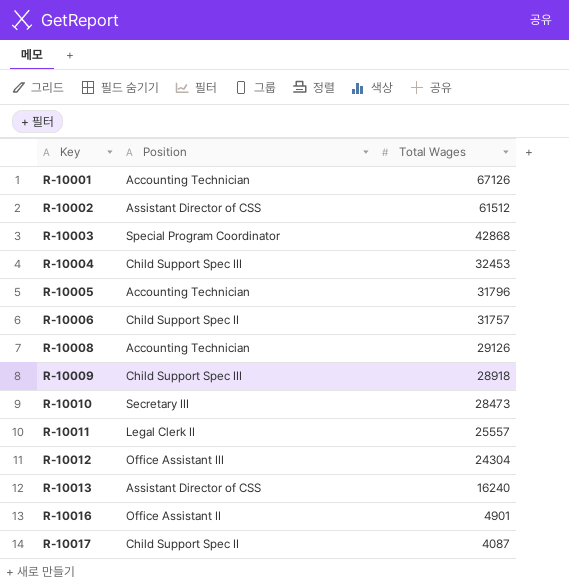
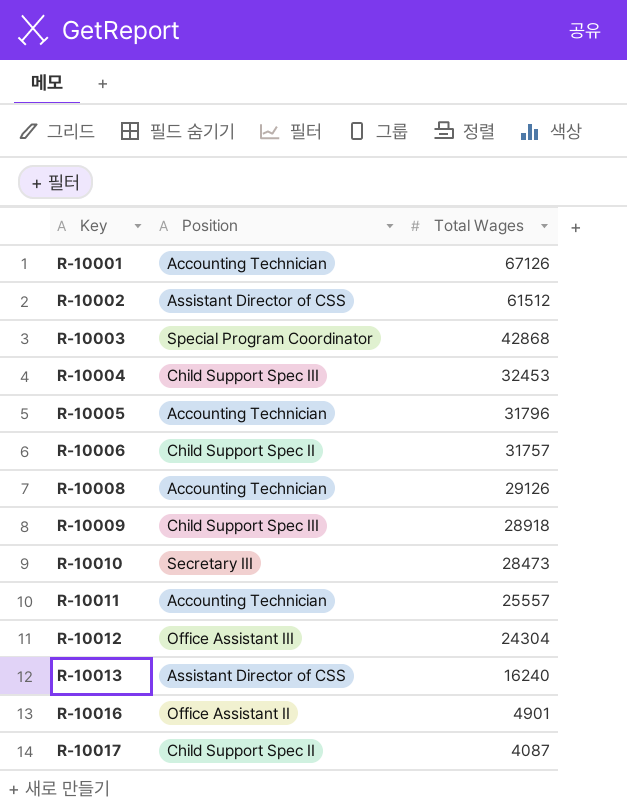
R-10011 | Position: Legal Clerk II -> Accounting Technician

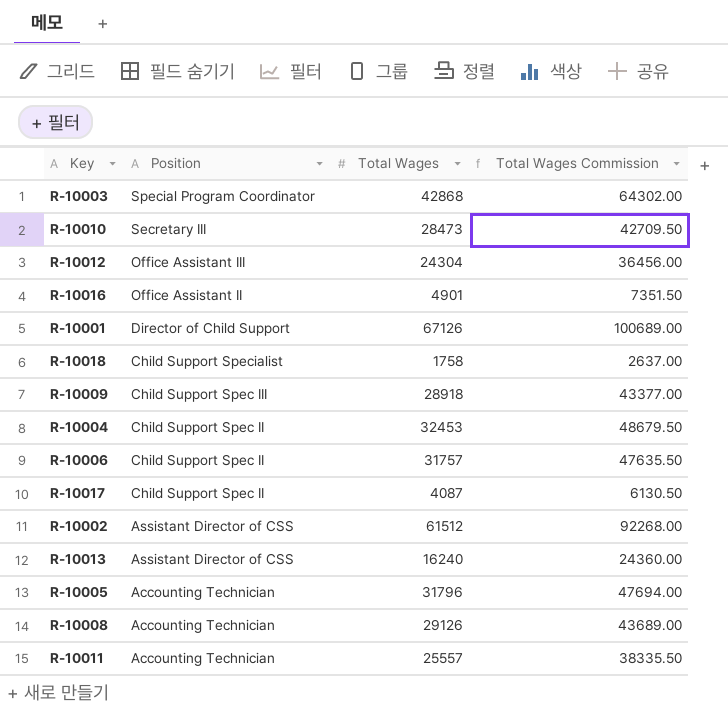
row order: Key ascending -> Position descending
column Total Wages Commission | formula: none -> [Total Wages] * 1.5
R-10001 | Position: Accounting Technician -> Director of Child Support
row R-10018: none -> Child Support Specialist | 1758 | 2637.00
R-10004 | Position: Child Support Spec III -> Child Support Spec II

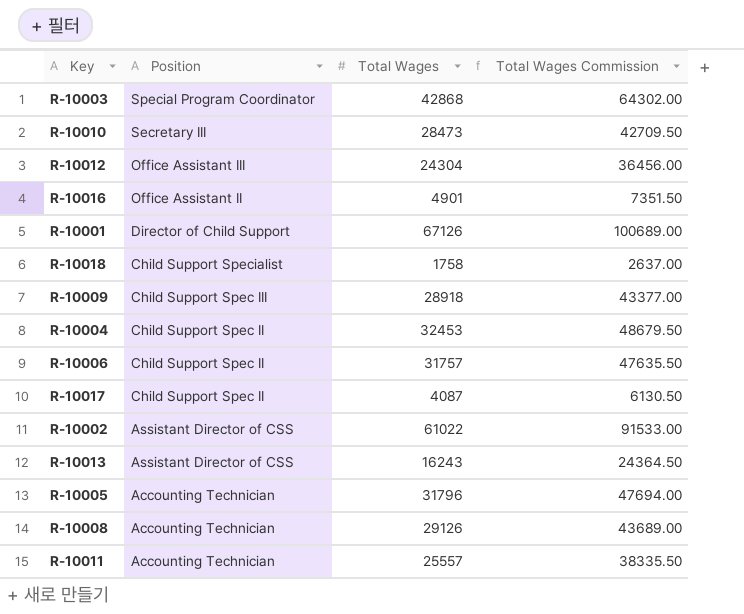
R-10002 | Total Wages: 61512 -> 61022
R-10002 | Total Wages Commission: 92268.00 -> 91533.00
R-10013 | Total Wages: 16240 -> 16243
R-10013 | Total Wages Commission: 24360.00 -> 24364.50

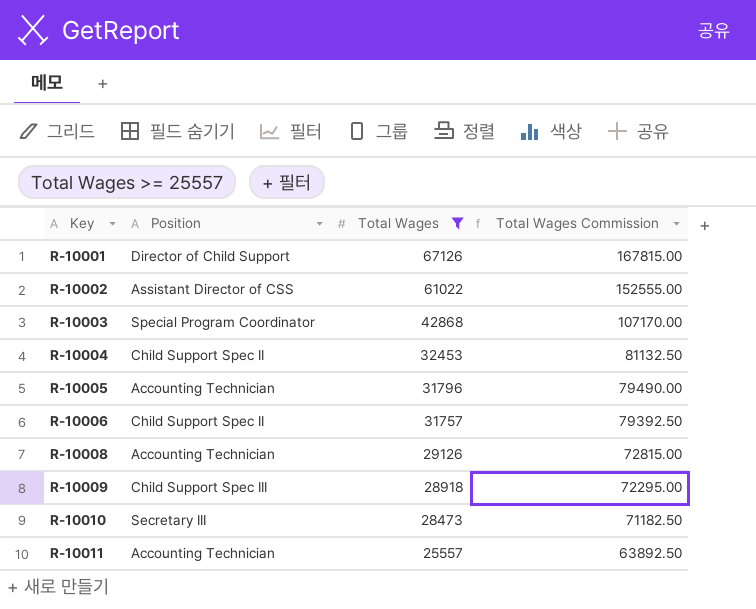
filter: none -> Total Wages >= 25557
row order: Position descending -> Key ascending
column Total Wages Commission | formula: [Total Wages] * 1.5 -> [Total Wages] * 2.5

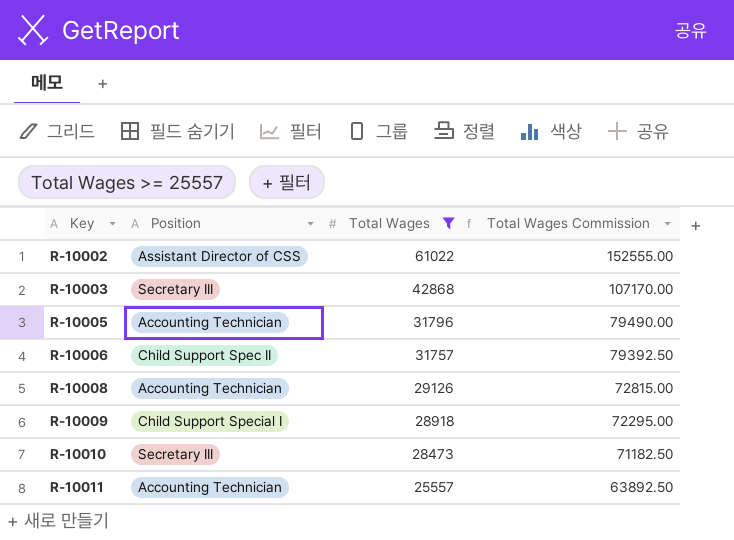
row R-10001: Director of Child Support | 67126 | 167815.00 -> none
row R-10004: Child Support Spec II | 32453 | 81132.50 -> none
R-10003 | Position: Special Program Coordinator -> Secretary III
R-10009 | Position: Child Support Spec III -> Child Support Special I

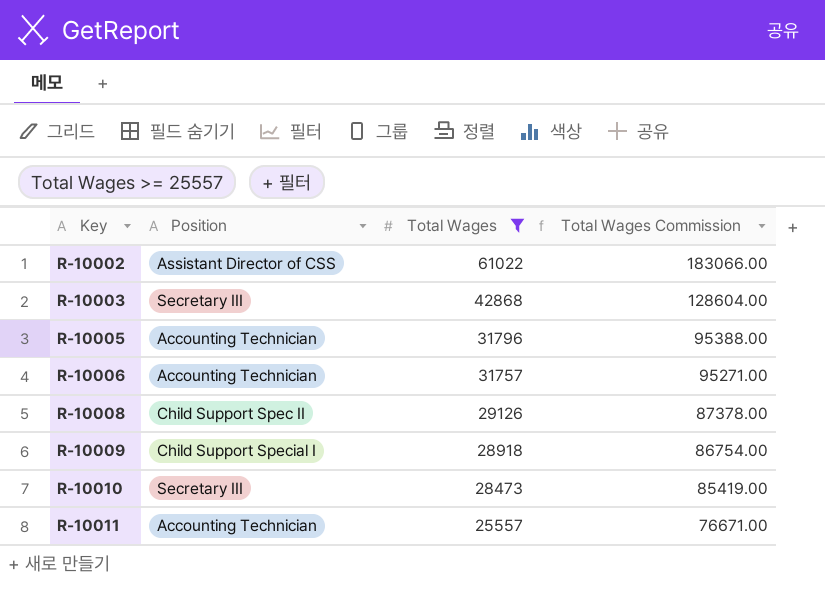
column Total Wages Commission | formula: [Total Wages] * 2.5 -> [Total Wages] * 3
R-10006 | Position: Child Support Spec II -> Accounting Technician
R-10008 | Position: Accounting Technician -> Child Support Spec II

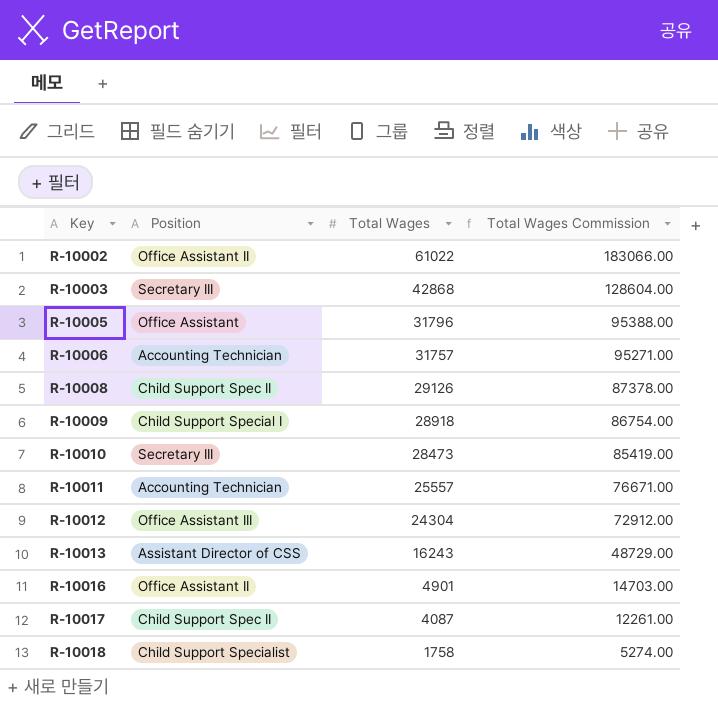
filter: Total Wages >= 25557 -> none
R-10002 | Position: Assistant Director of CSS -> Office Assistant II
R-10005 | Position: Accounting Technician -> Office Assistant

